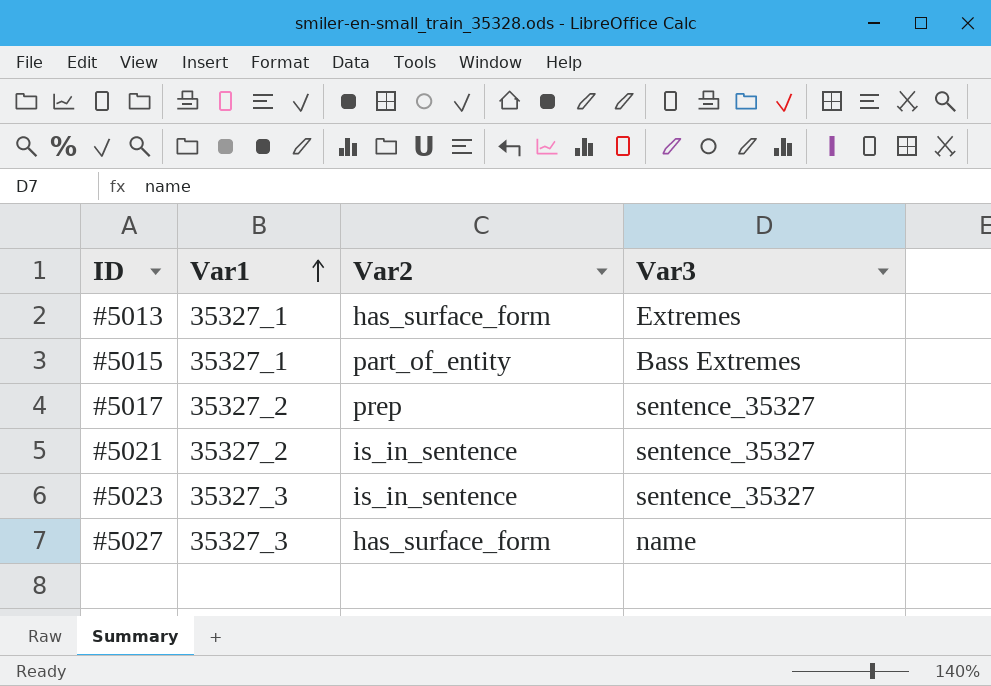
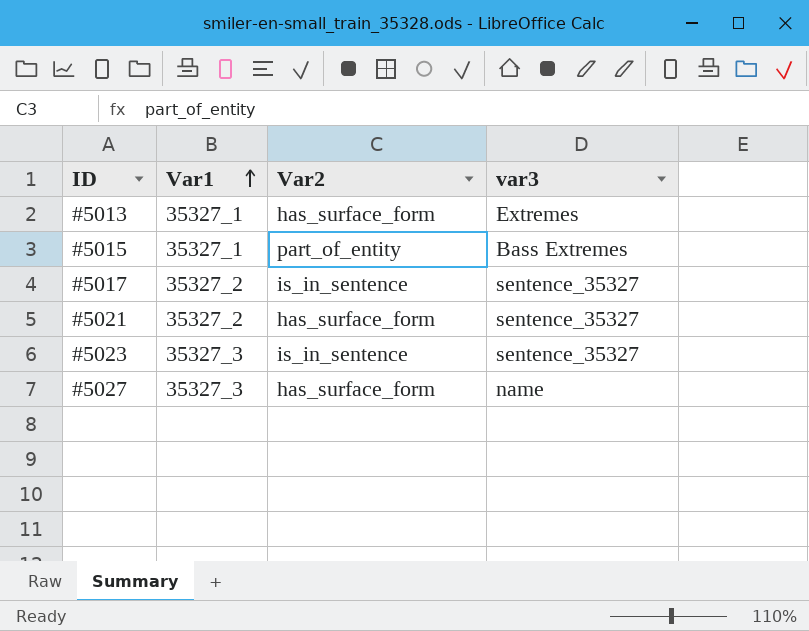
column name: Var3 -> var3
#5017 | Var2: prep -> is_in_sentence
#5021 | Var2: is_in_sentence -> has_surface_form

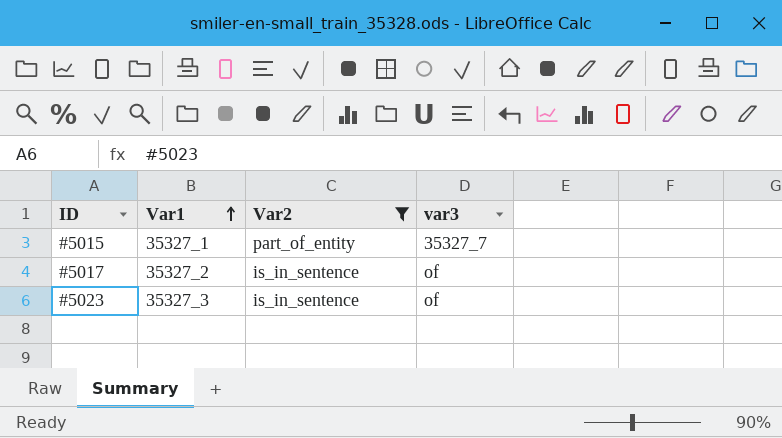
filter: none -> Var2 != has_surface_form
#5015 | var3: Bass Extremes -> 35327_7
#5017 | var3: sentence_35327 -> of
#5023 | var3: sentence_35327 -> of

